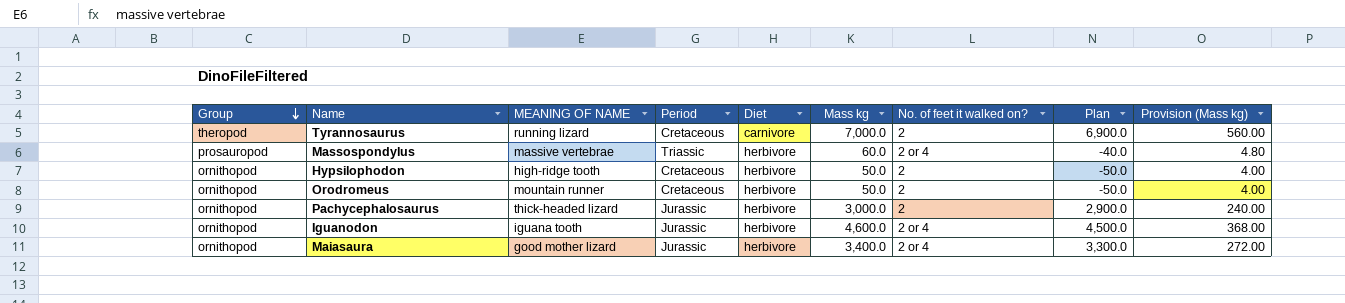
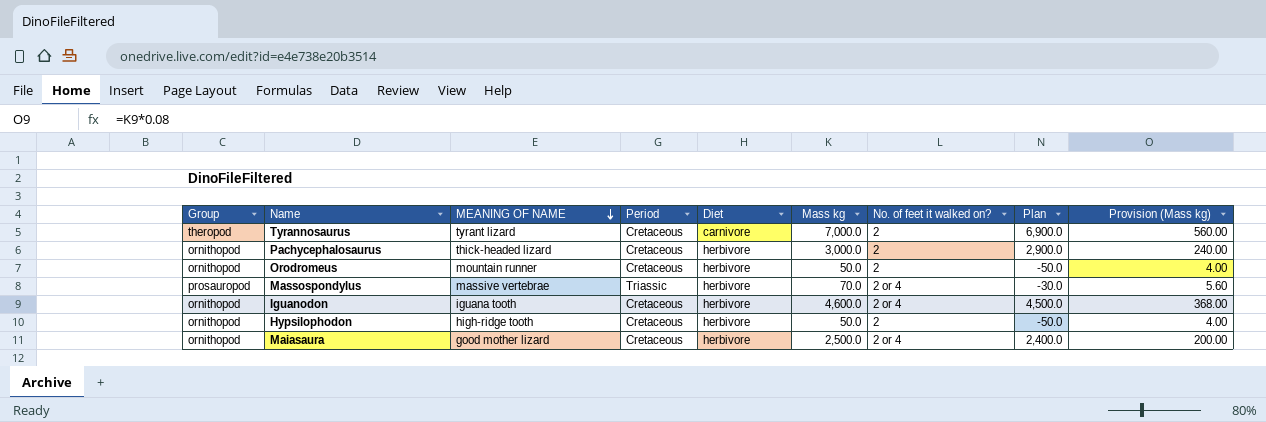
row order: Group descending -> MEANING OF NAME descending
Tyrannosaurus | MEANING OF NAME: running lizard -> tyrant lizard
Pachycephalosaurus | Period: Jurassic -> Cretaceous
Massospondylus | Mass kg: 60.0 -> 70.0
Massospondylus | Plan: -40.0 -> -30.0
Massospondylus | Provision (Mass kg): 4.80 -> 5.60
Iguanodon | Period: Jurassic -> Cretaceous
Maiasaura | Period: Jurassic -> Cretaceous
Maiasaura | Mass kg: 3,400.0 -> 2,500.0
Maiasaura | Plan: 3,300.0 -> 2,400.0
Maiasaura | Provision (Mass kg): 272.00 -> 200.00

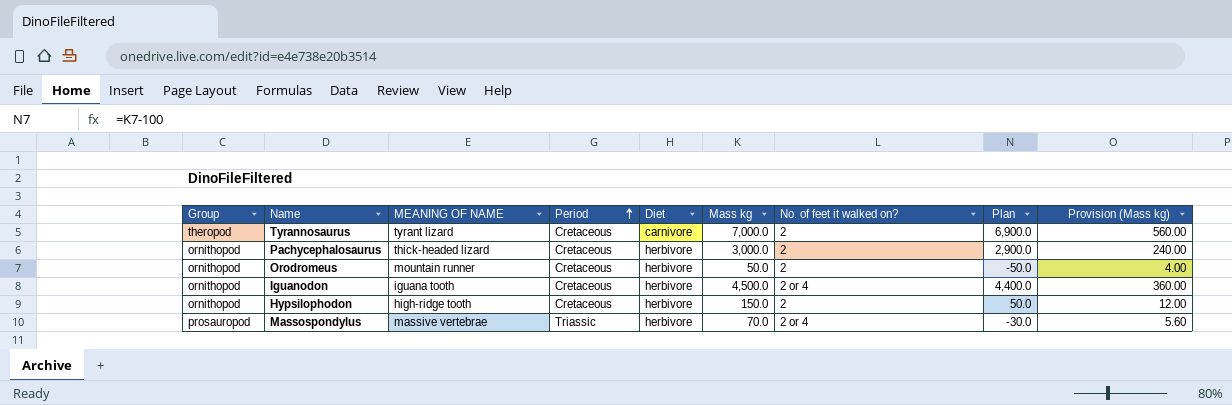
row order: MEANING OF NAME descending -> Period ascending
row Maiasaura: ornithopod | good mother lizard | Cretaceous | herbivore | 2,500.0 | 2 or 4 | 2,400.0 | 200.00 -> none
Iguanodon | Mass kg: 4,600.0 -> 4,500.0
Iguanodon | Plan: 4,500.0 -> 4,400.0
Iguanodon | Provision (Mass kg): 368.00 -> 360.00
Hypsilophodon | Mass kg: 50.0 -> 150.0
Hypsilophodon | Plan: -50.0 -> 50.0
Hypsilophodon | Provision (Mass kg): 4.00 -> 12.00

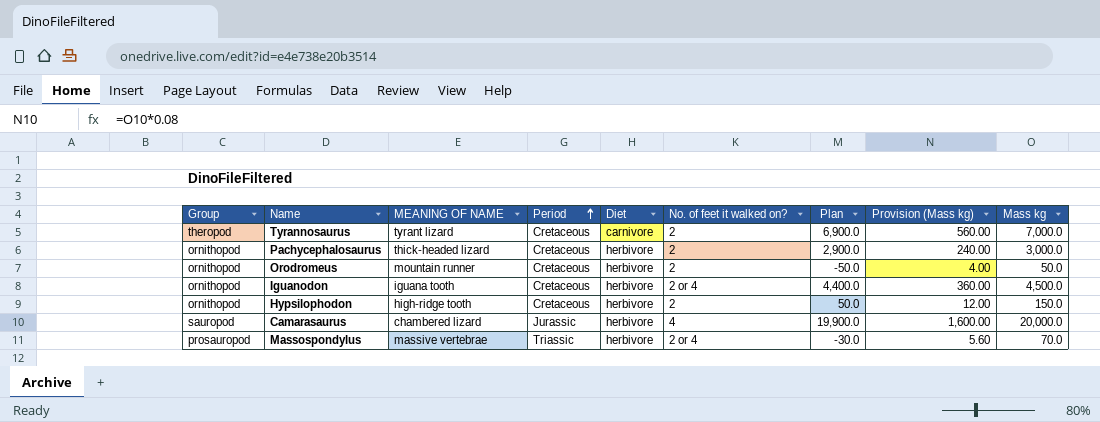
column Mass kg | position: 6 -> 9
row Camarasaurus: none -> sauropod | chambered lizard | Jurassic | herbivore | 4 | 19,900.0 | 1,600.00 | 20,000.0

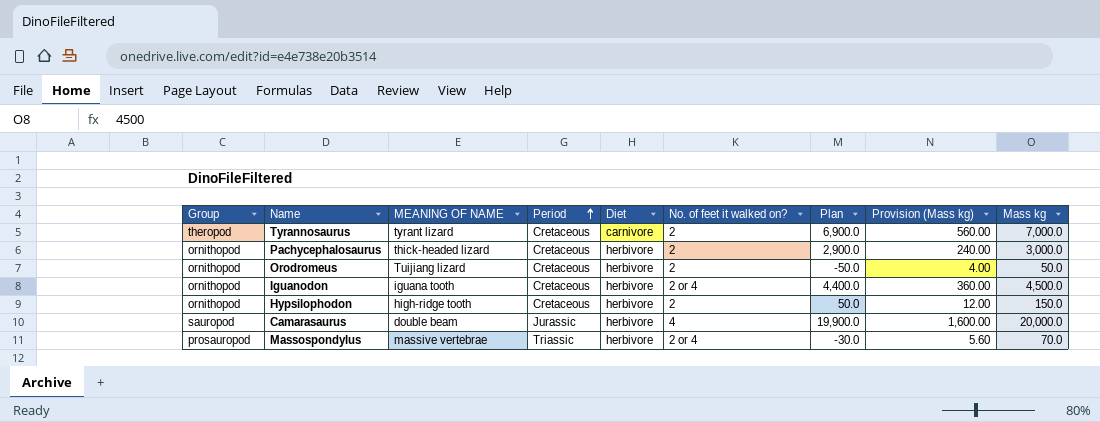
Orodromeus | MEANING OF NAME: mountain runner -> Tuijiang lizard
Camarasaurus | MEANING OF NAME: chambered lizard -> double beam

